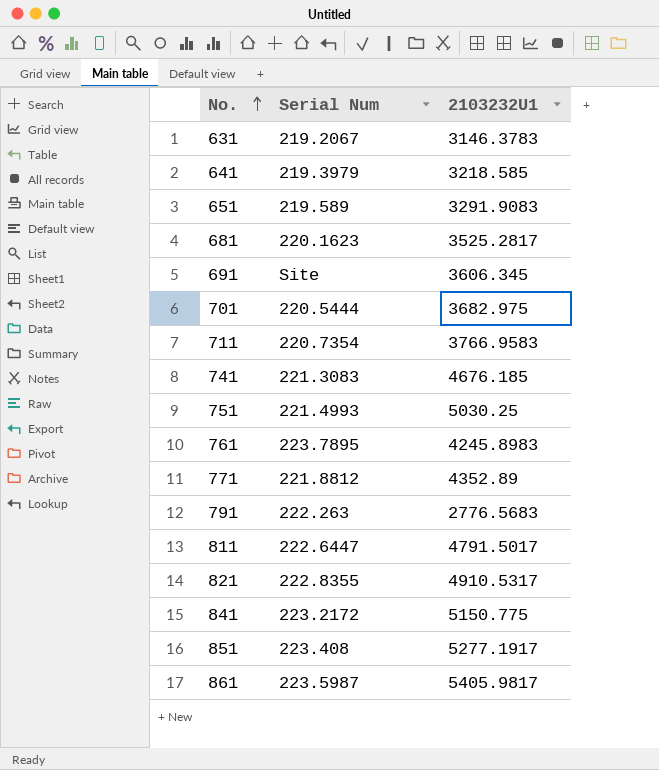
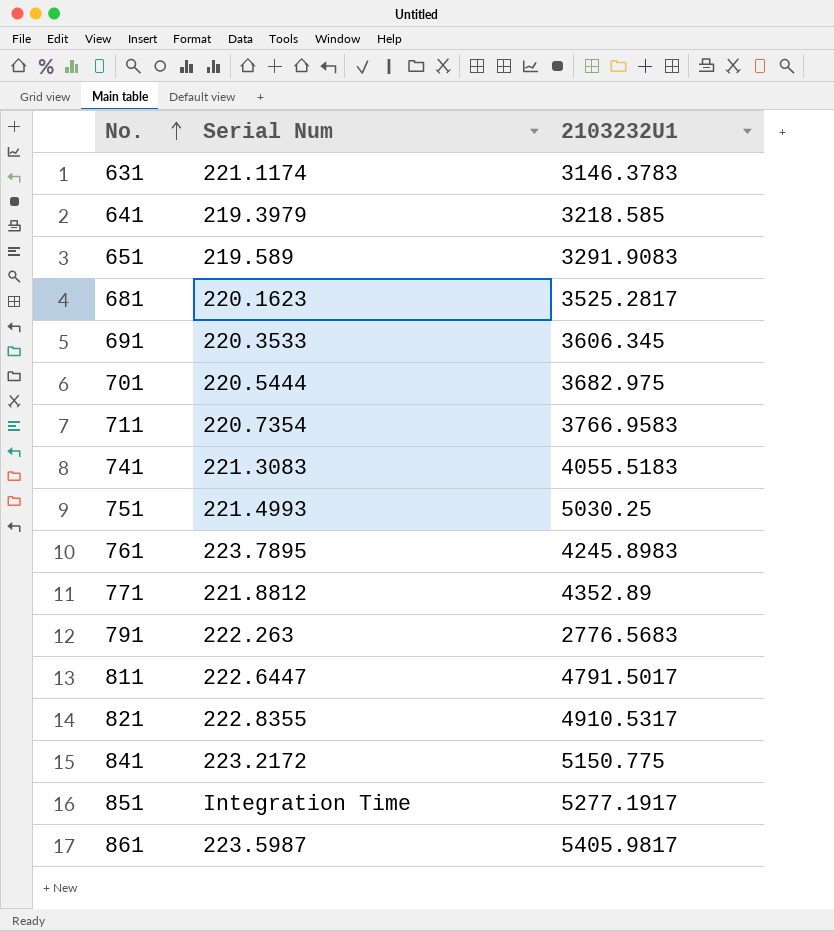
631 | Serial Num: 219.2067 -> 221.1174
691 | Serial Num: Site -> 220.3533
741 | 2103232U1: 4676.185 -> 4055.5183
851 | Serial Num: 223.408 -> Integration Time

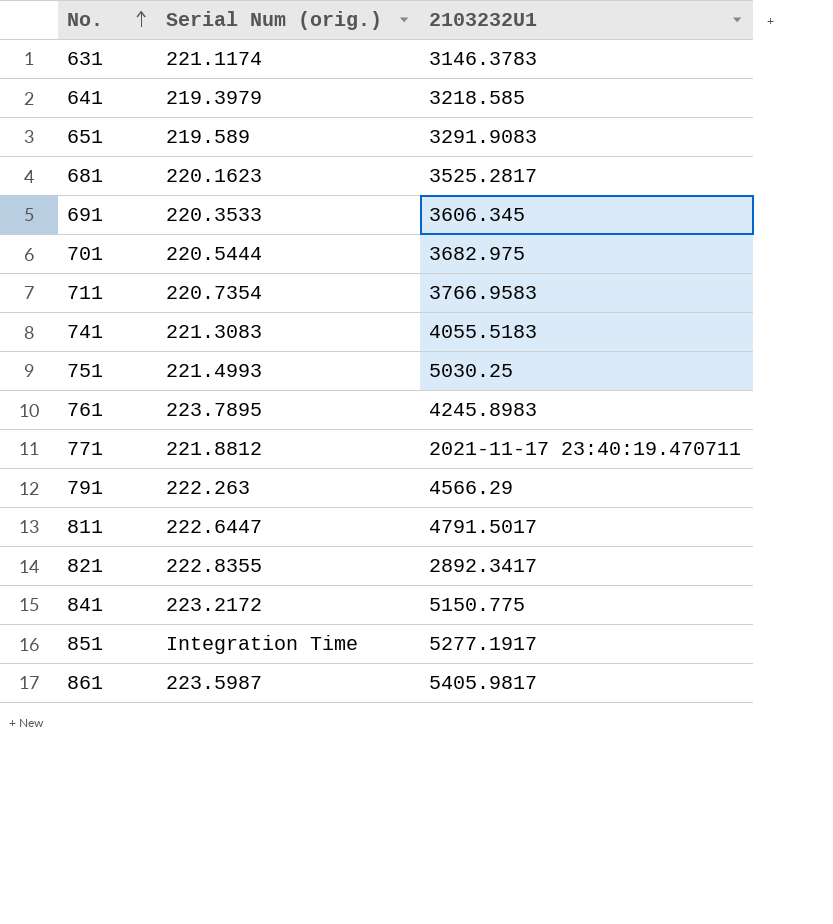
column name: Serial Num -> Serial Num (orig.)
771 | 2103232U1: 4352.89 -> 2021-11-17 23:40:19.470711
791 | 2103232U1: 2776.5683 -> 4566.29
821 | 2103232U1: 4910.5317 -> 2892.3417

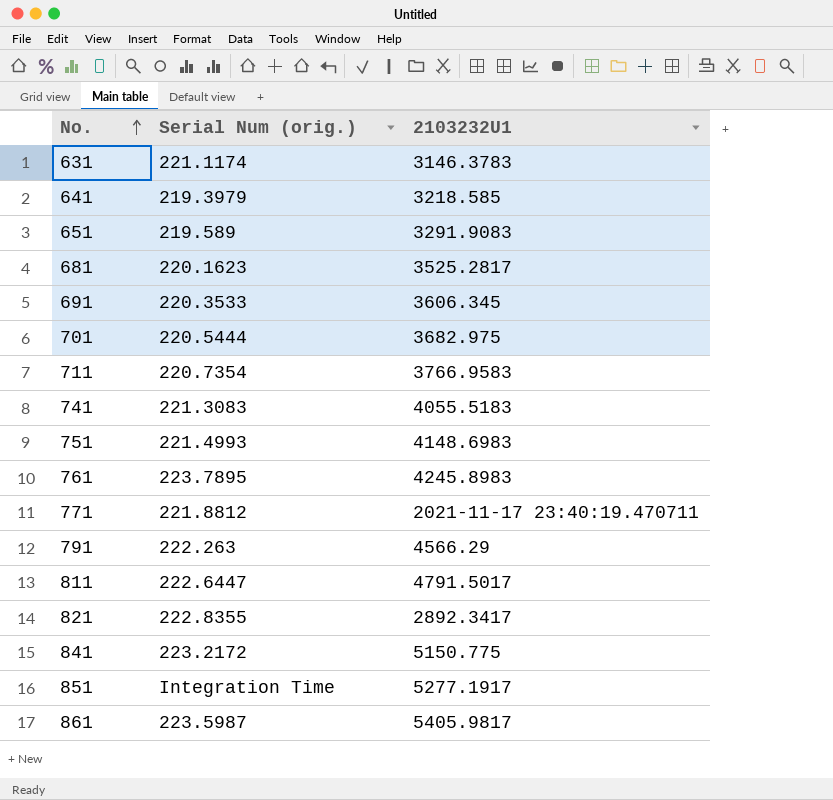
751 | 2103232U1: 5030.25 -> 4148.6983

